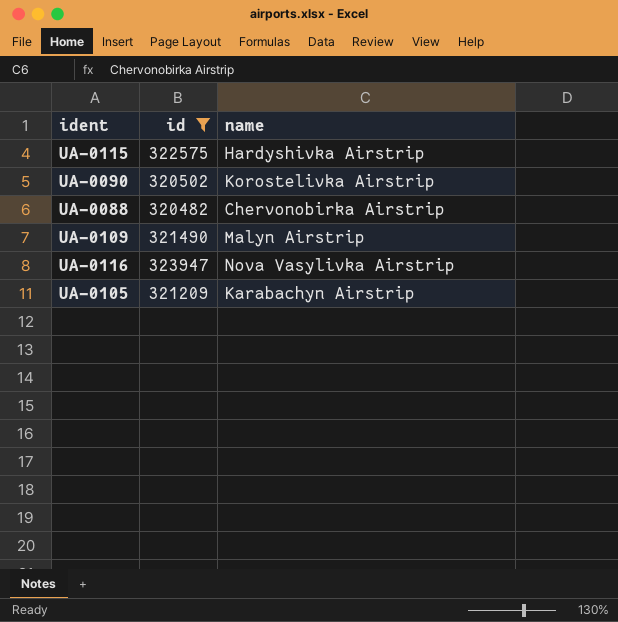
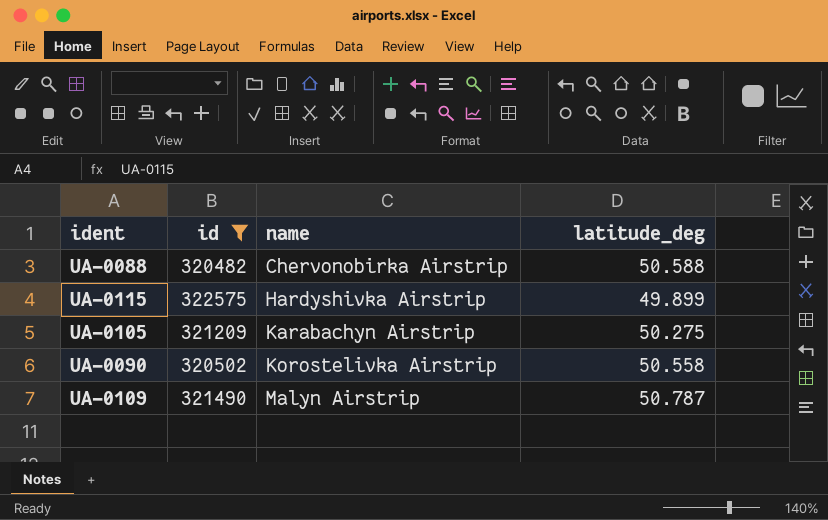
row order: none -> name ascending
column latitude_deg | position: none -> 4
row UA-0116: 323947 | Nova Vasylivka Airstrip -> none

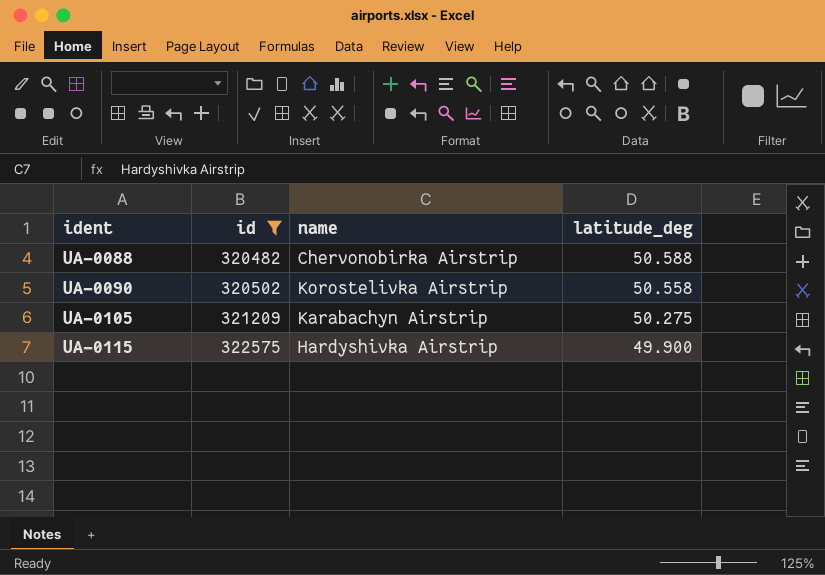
row order: name ascending -> ident ascending
row UA-0109: 321490 | Malyn Airstrip | 50.787 -> none
UA-0115 | latitude_deg: 49.899 -> 49.900

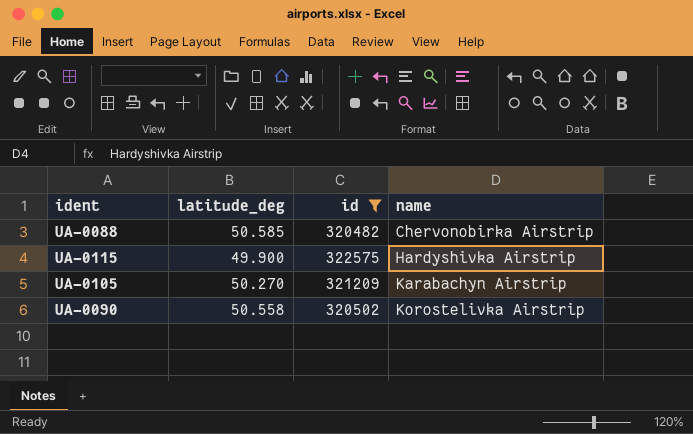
row order: ident ascending -> name ascending
column latitude_deg | position: 4 -> 2
UA-0088 | latitude_deg: 50.588 -> 50.585
UA-0105 | latitude_deg: 50.275 -> 50.270

